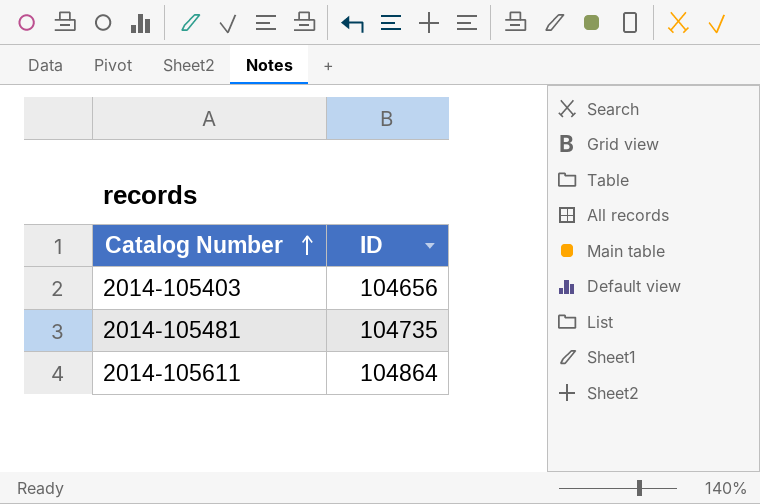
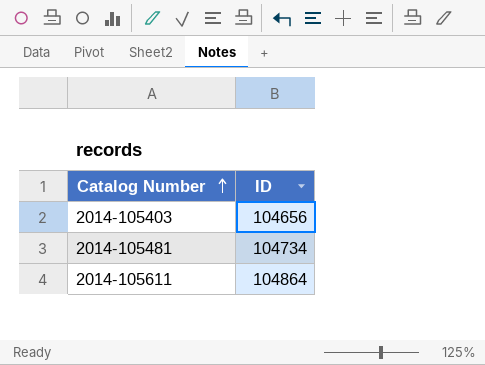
2014-105481 | ID: 104735 -> 104734

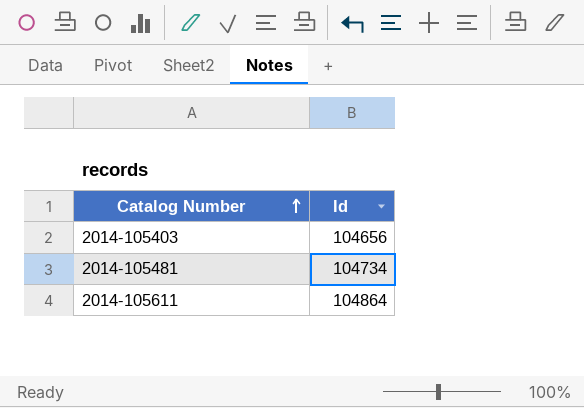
column name: ID -> Id

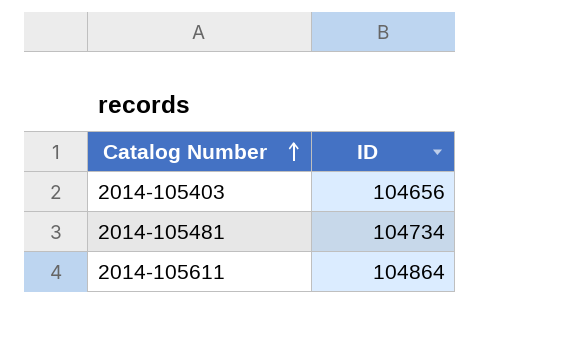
column name: Id -> ID

